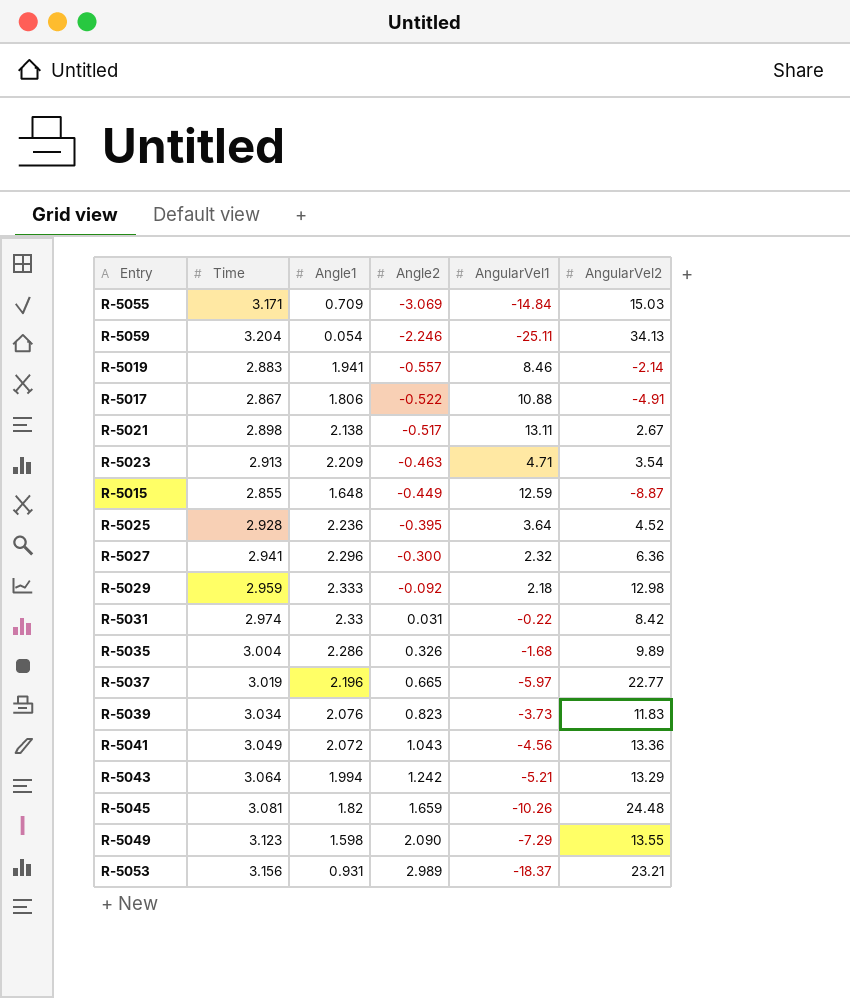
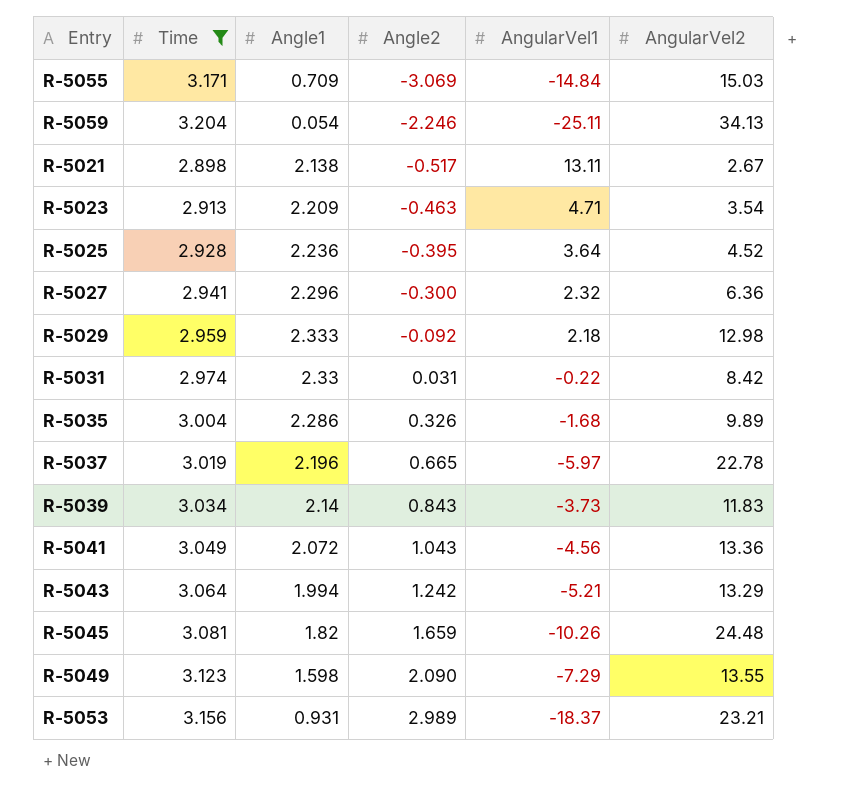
filter: none -> Time >= 2.898
R-5037 | AngularVel2: 22.77 -> 22.78
R-5039 | Angle1: 2.076 -> 2.14
R-5039 | Angle2: 0.823 -> 0.843

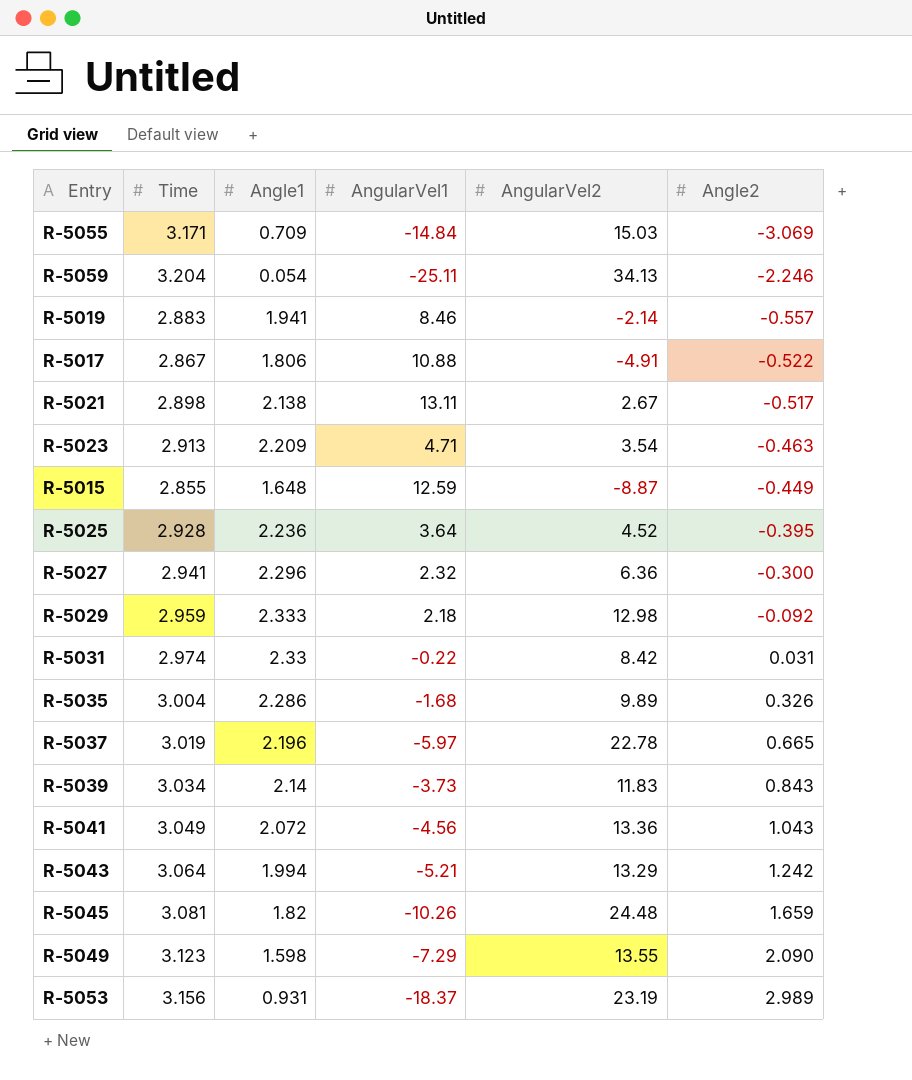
filter: Time >= 2.898 -> none
column Angle2 | position: 4 -> 6
R-5053 | AngularVel2: 23.21 -> 23.19

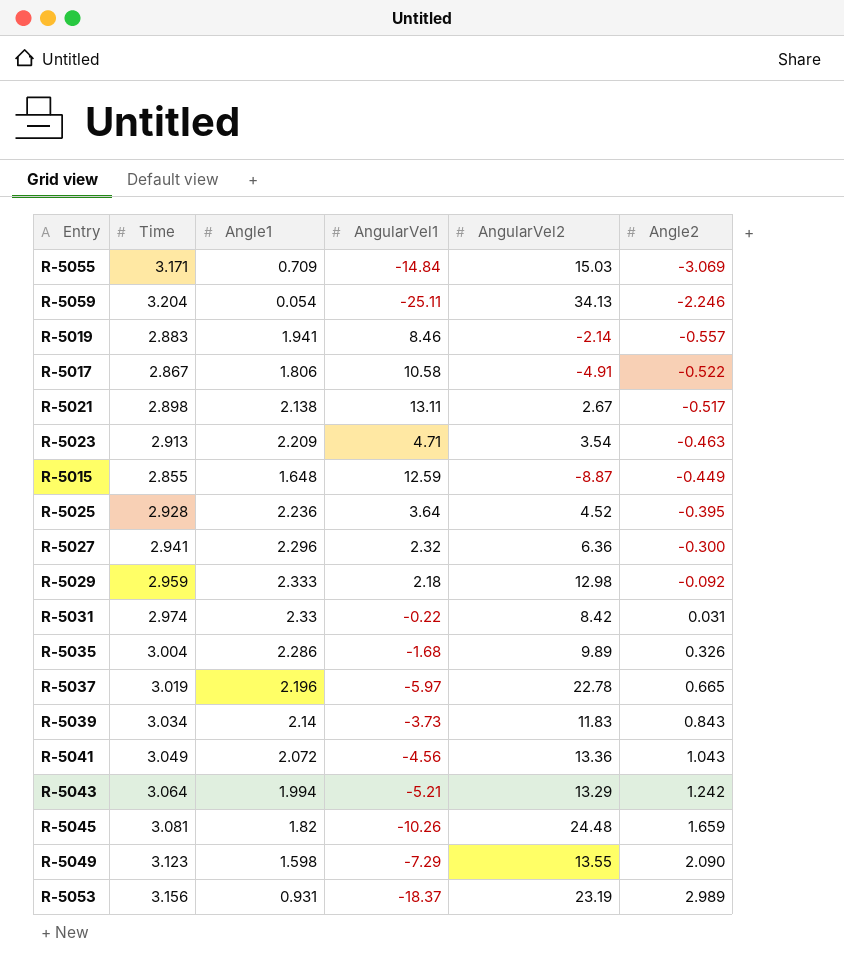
R-5017 | AngularVel1: 10.88 -> 10.58

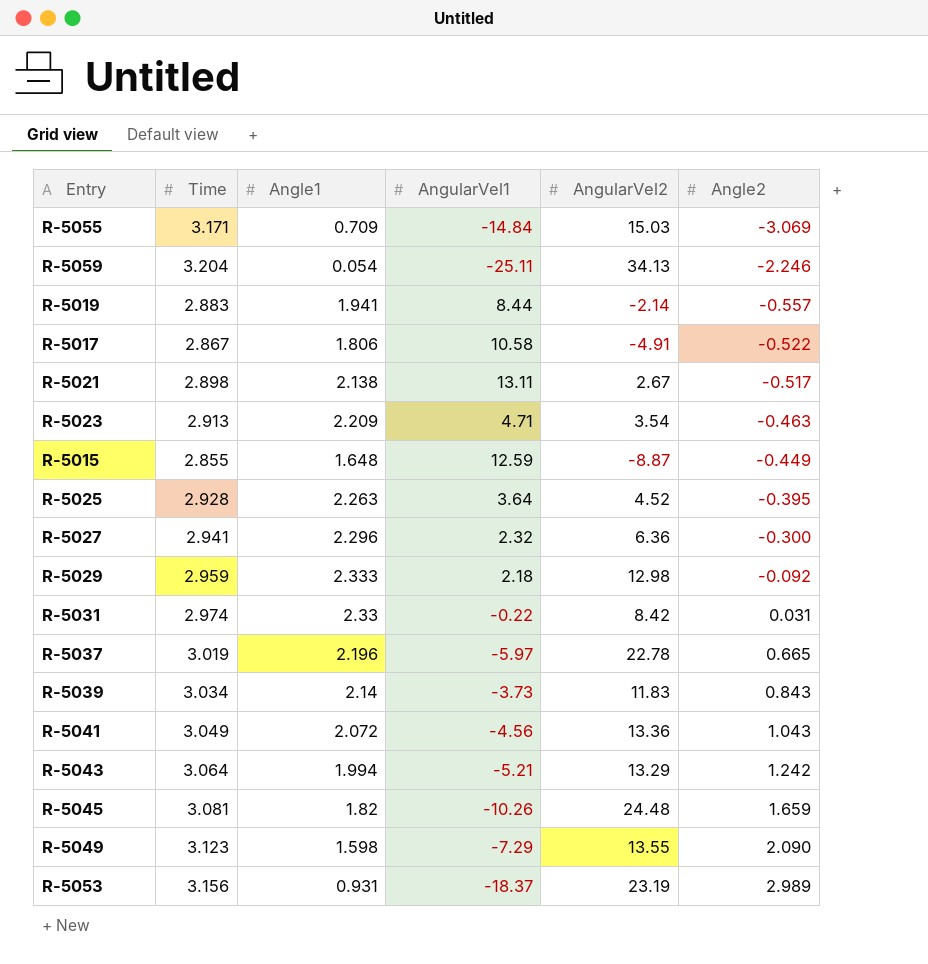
row R-5035: 3.004 | 2.286 | -1.68 | 9.89 | 0.326 -> none
R-5019 | AngularVel1: 8.46 -> 8.44
R-5025 | Angle1: 2.236 -> 2.263

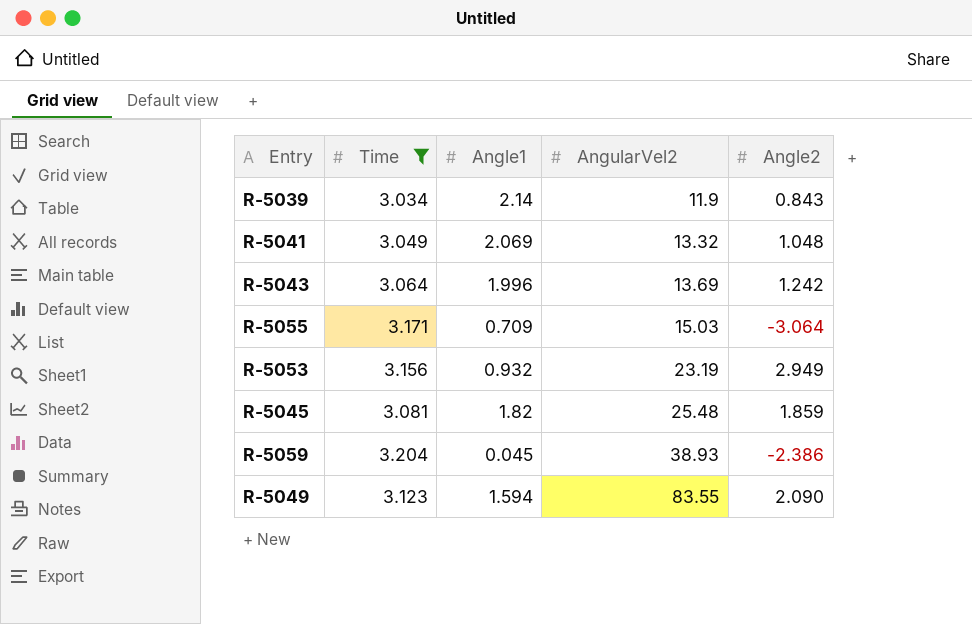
filter: none -> Time >= 3.034
row order: Angle2 ascending -> AngularVel2 ascending
column AngularVel1 | position: 4 -> none
R-5039 | AngularVel2: 11.83 -> 11.9
R-5041 | Angle1: 2.072 -> 2.069
R-5041 | AngularVel2: 13.36 -> 13.32
R-5041 | Angle2: 1.043 -> 1.048
R-5043 | Angle1: 1.994 -> 1.996
R-5043 | AngularVel2: 13.29 -> 13.69
R-5055 | Angle2: -3.069 -> -3.064
R-5053 | Angle1: 0.931 -> 0.932
R-5053 | Angle2: 2.989 -> 2.949
R-5045 | AngularVel2: 24.48 -> 25.48
R-5045 | Angle2: 1.659 -> 1.859
R-5059 | Angle1: 0.054 -> 0.045
R-5059 | AngularVel2: 34.13 -> 38.93
R-5059 | Angle2: -2.246 -> -2.386
R-5049 | Angle1: 1.598 -> 1.594
R-5049 | AngularVel2: 13.55 -> 83.55

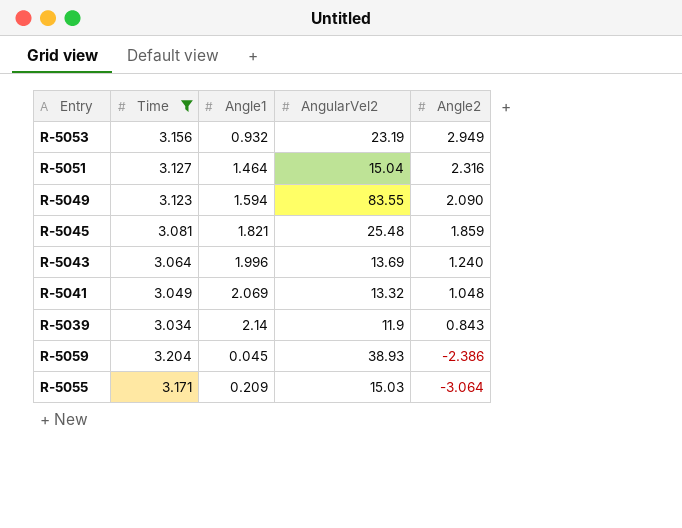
row order: AngularVel2 ascending -> Angle2 descending
row R-5051: none -> 3.127 | 1.464 | 15.04 | 2.316
R-5045 | Angle1: 1.82 -> 1.821
R-5043 | Angle2: 1.242 -> 1.240
R-5055 | Angle1: 0.709 -> 0.209

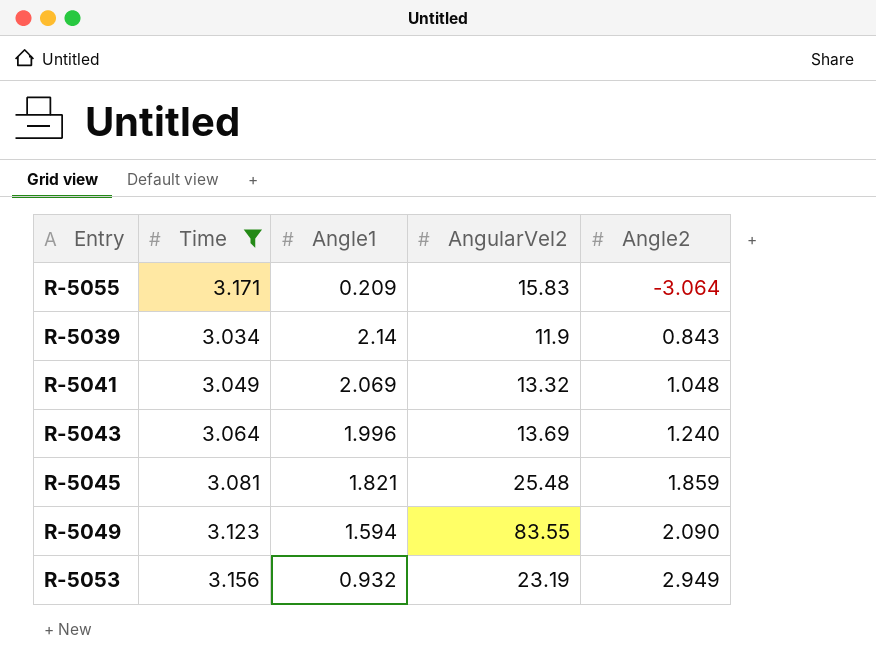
row order: Angle2 descending -> Angle2 ascending
row R-5051: 3.127 | 1.464 | 15.04 | 2.316 -> none
row R-5059: 3.204 | 0.045 | 38.93 | -2.386 -> none
R-5055 | AngularVel2: 15.03 -> 15.83

